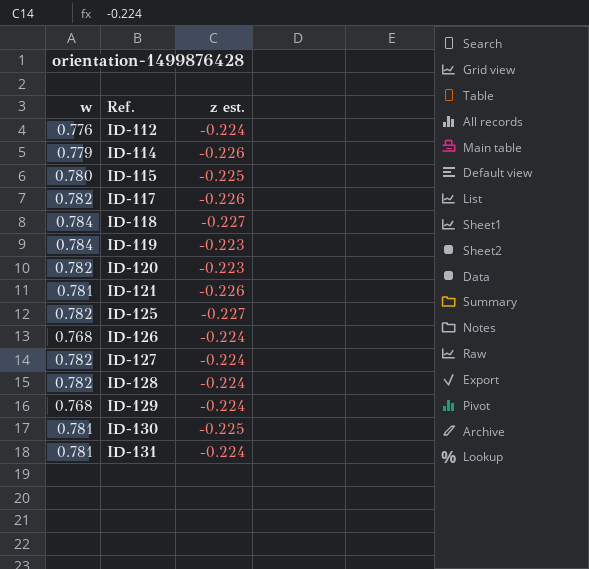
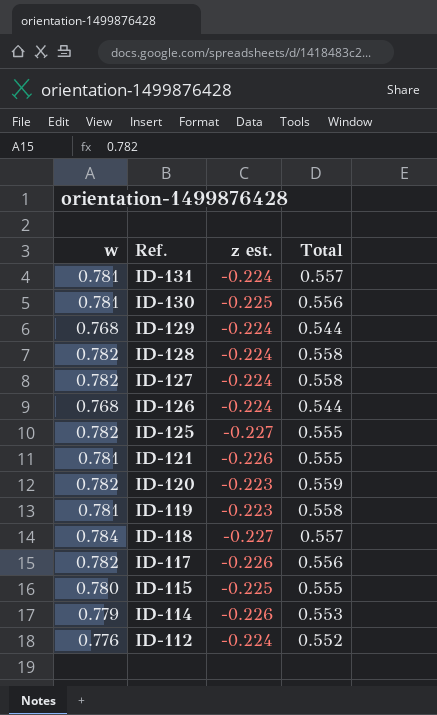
row order: Ref. ascending -> Ref. descending
column Total | formula: none -> [w] + [z est.]
ID-119 | w: 0.784 -> 0.781

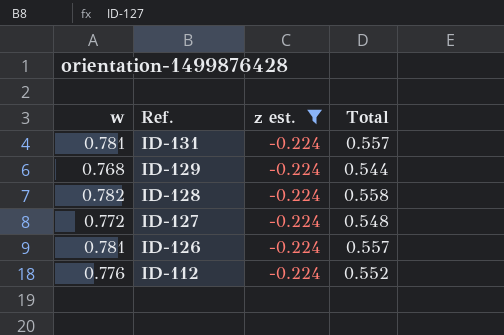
filter: none -> z est. = -0.224
ID-127 | w: 0.782 -> 0.772
ID-127 | Total: 0.558 -> 0.548
ID-126 | w: 0.768 -> 0.781
ID-126 | Total: 0.544 -> 0.557

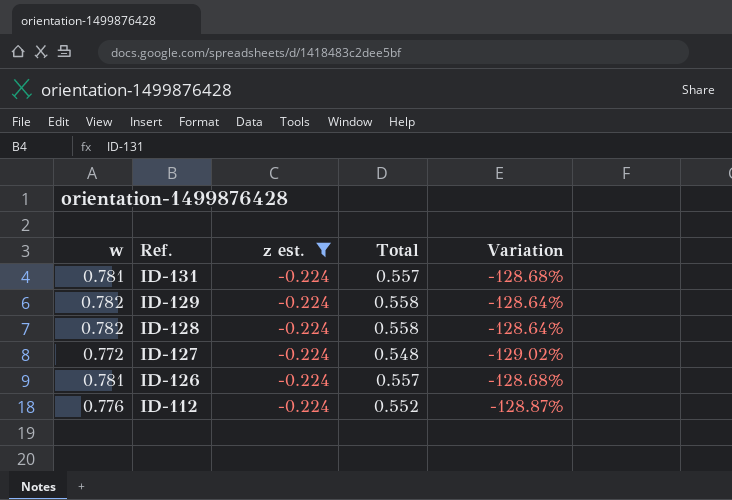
column Variation | formula: none -> ([z est.] - [w]) / [w]
ID-129 | w: 0.768 -> 0.782
ID-129 | Total: 0.544 -> 0.558

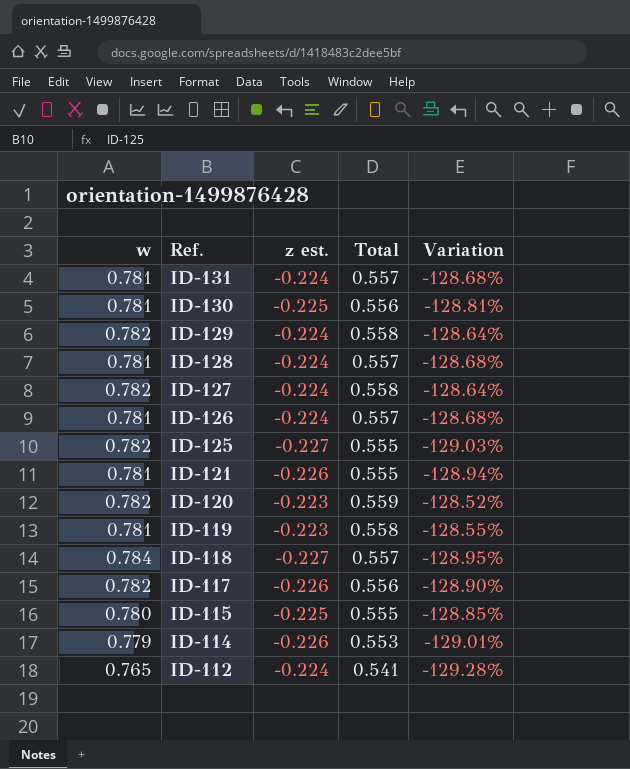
filter: z est. = -0.224 -> none
ID-128 | w: 0.782 -> 0.781
ID-128 | Total: 0.558 -> 0.557
ID-128 | Variation: -128.64% -> -128.68%
ID-127 | w: 0.772 -> 0.782
ID-127 | Total: 0.548 -> 0.558
ID-127 | Variation: -129.02% -> -128.64%
ID-112 | w: 0.776 -> 0.765
ID-112 | Total: 0.552 -> 0.541
ID-112 | Variation: -128.87% -> -129.28%

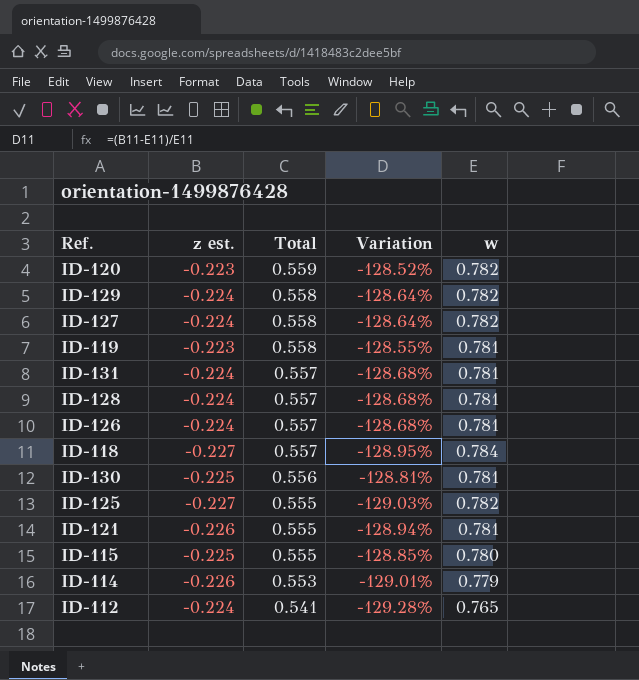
row order: Ref. descending -> Total descending
column w | position: 1 -> 5
row ID-117: 0.782 | -0.226 | 0.556 | -128.90% -> none

